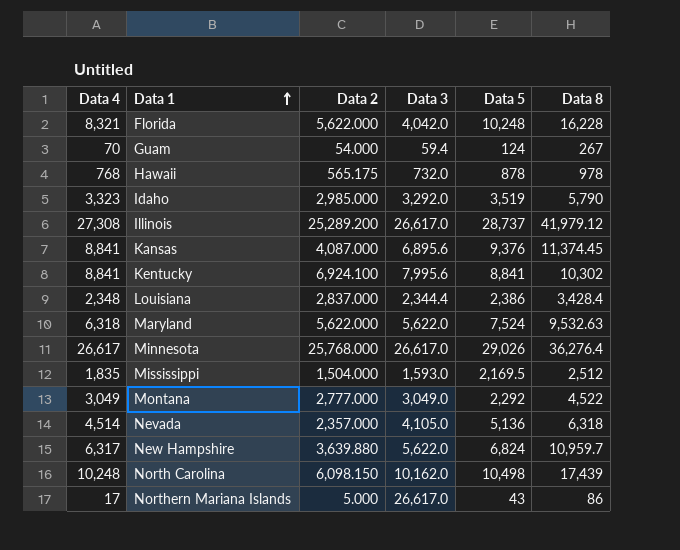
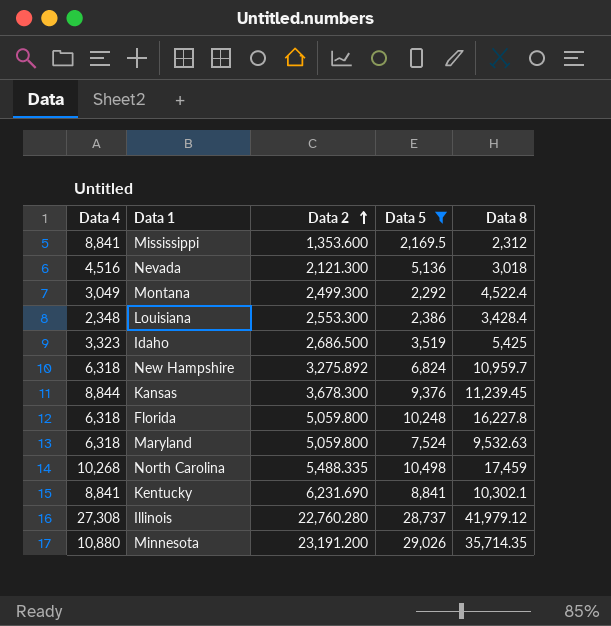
filter: none -> Data 5 >= 2,169.5
row order: Data 1 ascending -> Data 2 ascending
column Data 3 | position: 4 -> none
Mississippi | Data 4: 1,835 -> 8,841
Mississippi | Data 2: 1,504.000 -> 1,353.600
Mississippi | Data 8: 2,512 -> 2,312
Nevada | Data 4: 4,514 -> 4,516
Nevada | Data 2: 2,357.000 -> 2,121.300
Nevada | Data 8: 6,318 -> 3,018
Montana | Data 2: 2,777.000 -> 2,499.300
Montana | Data 8: 4,522 -> 4,522.4
Louisiana | Data 2: 2,837.000 -> 2,553.300
Idaho | Data 2: 2,985.000 -> 2,686.500
Idaho | Data 8: 5,790 -> 5,425
New Hampshire | Data 4: 6,317 -> 6,318
New Hampshire | Data 2: 3,639.880 -> 3,275.892
Kansas | Data 4: 8,841 -> 8,844
Kansas | Data 2: 4,087.000 -> 3,678.300
Kansas | Data 8: 11,374.45 -> 11,239.45
Florida | Data 4: 8,321 -> 6,318
Florida | Data 2: 5,622.000 -> 5,059.800
Florida | Data 8: 16,228 -> 16,227.8
Maryland | Data 2: 5,622.000 -> 5,059.800
North Carolina | Data 4: 10,248 -> 10,268
North Carolina | Data 2: 6,098.150 -> 5,488.335
North Carolina | Data 8: 17,439 -> 17,459
Kentucky | Data 2: 6,924.100 -> 6,231.690
Kentucky | Data 8: 10,302 -> 10,302.1
Illinois | Data 2: 25,289.200 -> 22,760.280
Minnesota | Data 4: 26,617 -> 10,880
Minnesota | Data 2: 25,768.000 -> 23,191.200
Minnesota | Data 8: 36,276.4 -> 35,714.35

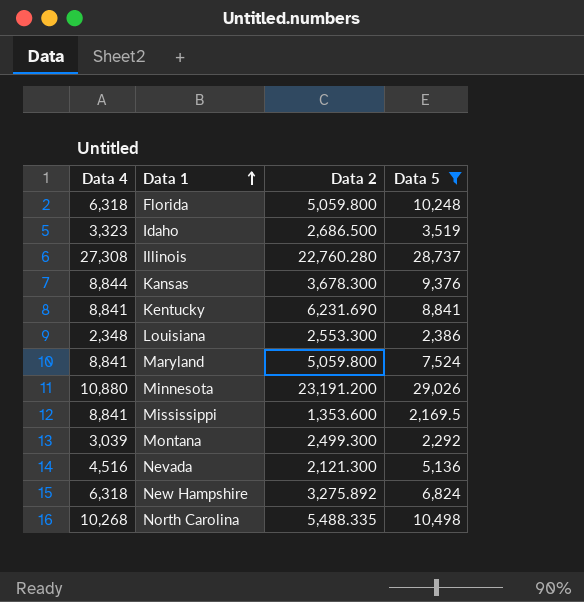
row order: Data 2 ascending -> Data 1 ascending
column Data 8 | position: 5 -> none
Maryland | Data 4: 6,318 -> 8,841
Montana | Data 4: 3,049 -> 3,039

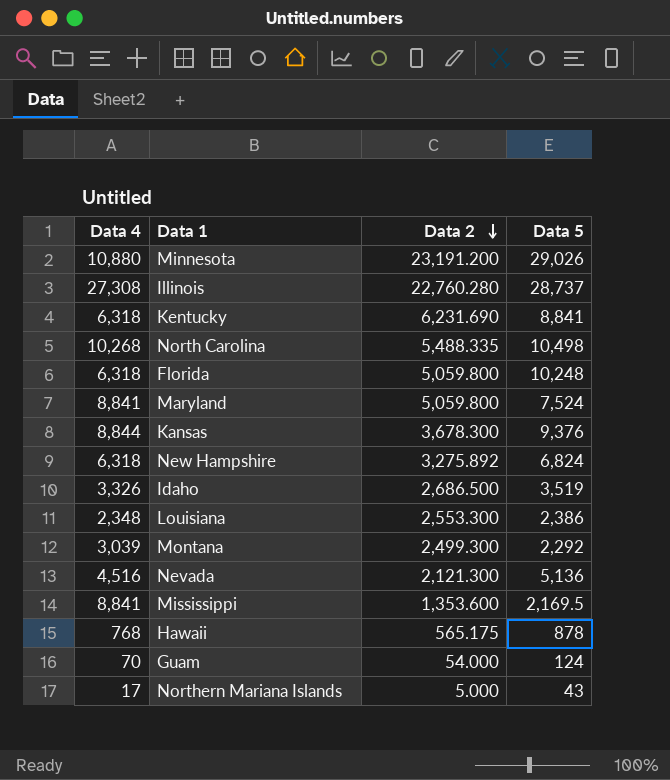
filter: Data 5 >= 2,169.5 -> none
row order: Data 1 ascending -> Data 2 descending
Kentucky | Data 4: 8,841 -> 6,318
Idaho | Data 4: 3,323 -> 3,326

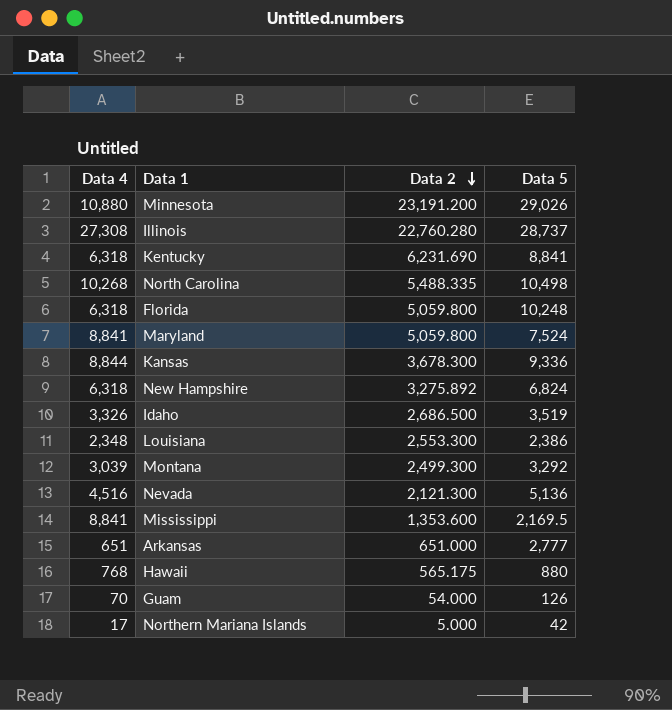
Kansas | Data 5: 9,376 -> 9,336
Montana | Data 5: 2,292 -> 3,292
row Arkansas: none -> 651 | 651.000 | 2,777
Hawaii | Data 5: 878 -> 880
Guam | Data 5: 124 -> 126
Northern Mariana Islands | Data 5: 43 -> 42

